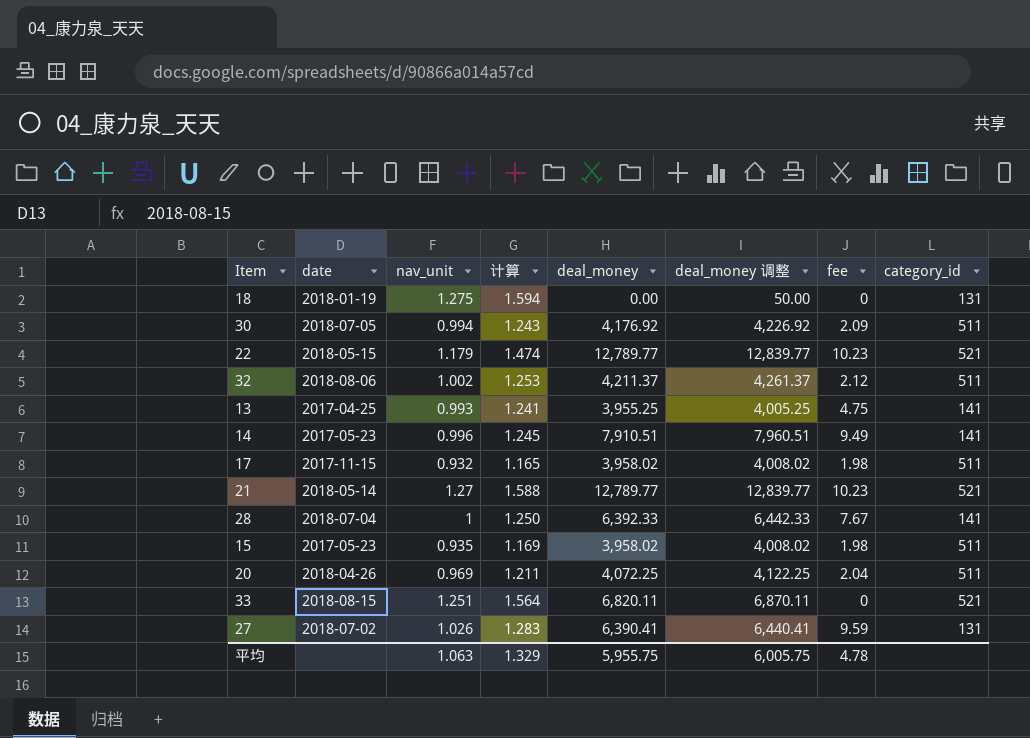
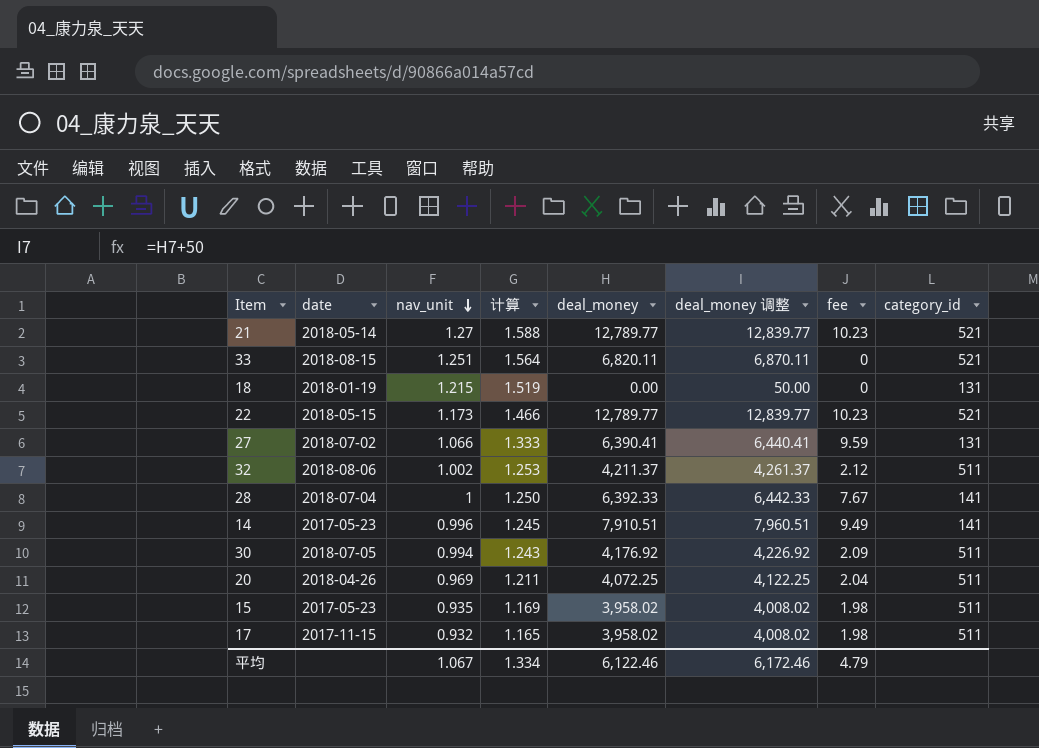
row order: none -> nav_unit descending
row 13: 2017-04-25 | 0.993 | 1.241 | 3,955.25 | 4,005.25 | 4.75 | 141 -> none
18 | nav_unit: 1.275 -> 1.215
18 | 计算: 1.594 -> 1.519
22 | nav_unit: 1.179 -> 1.173
22 | 计算: 1.474 -> 1.466
27 | nav_unit: 1.026 -> 1.066
27 | 计算: 1.283 -> 1.333
平均 | nav_unit: 1.063 -> 1.067
平均 | 计算: 1.329 -> 1.334
平均 | deal_money: 5,955.75 -> 6,122.46
平均 | deal_money 调整: 6,005.75 -> 6,172.46
平均 | fee: 4.78 -> 4.79

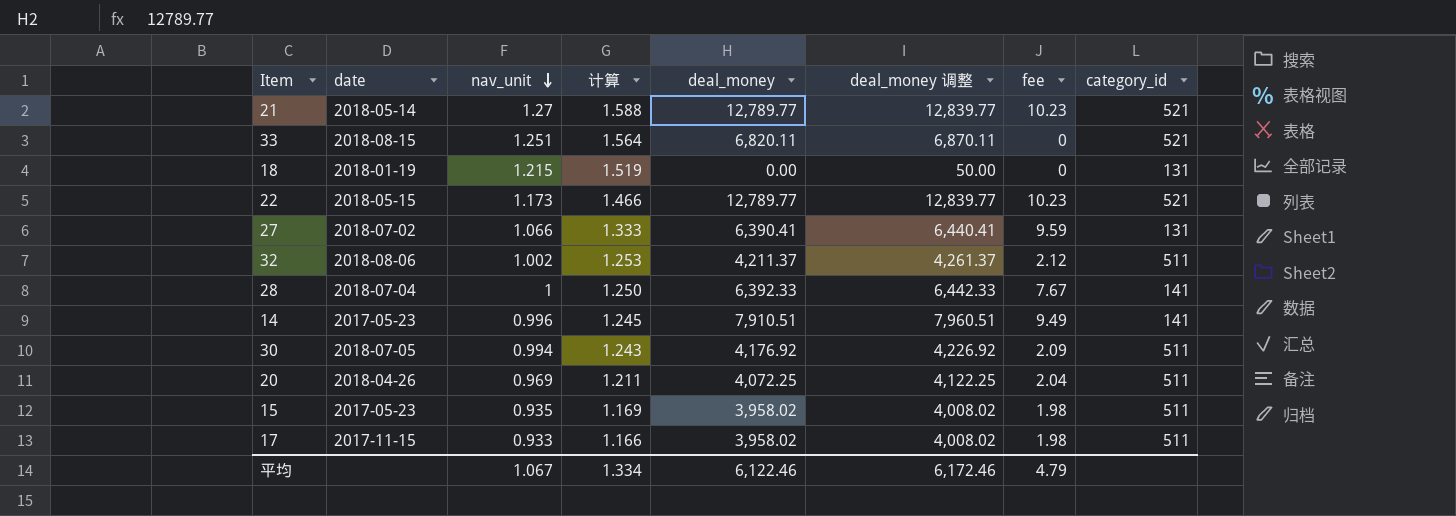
17 | nav_unit: 0.932 -> 0.933
17 | 计算: 1.165 -> 1.166

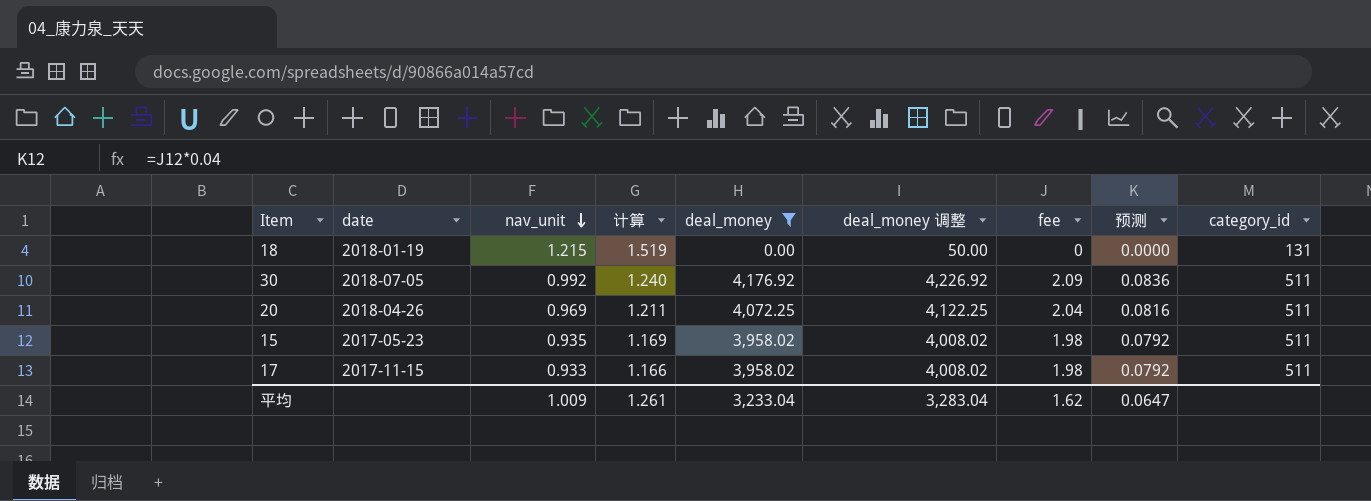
filter: none -> deal_money <= 4,176.92
column 预测 | formula: none -> [fee] * 0.04
30 | nav_unit: 0.994 -> 0.992
30 | 计算: 1.243 -> 1.240
平均 | nav_unit: 1.067 -> 1.009
平均 | 计算: 1.334 -> 1.261
平均 | deal_money: 6,122.46 -> 3,233.04
平均 | deal_money 调整: 6,172.46 -> 3,283.04
平均 | fee: 4.79 -> 1.62

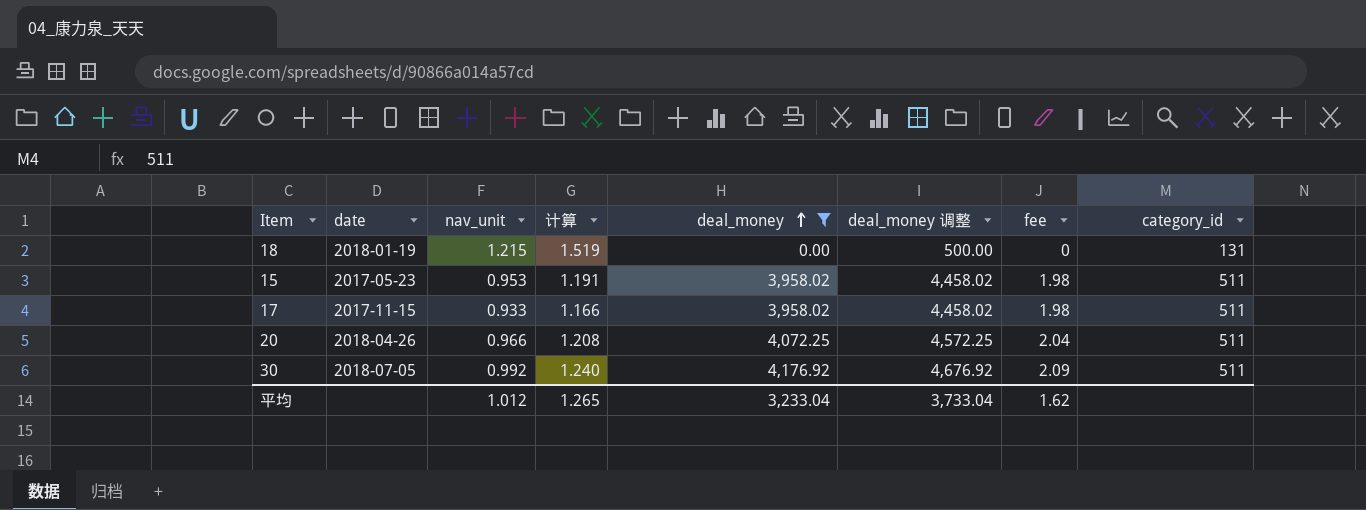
row order: nav_unit descending -> deal_money ascending
column 预测 | formula: [fee] * 0.04 -> none
column deal_money 调整 | formula: [deal_money] + 50 -> [deal_money] + 500
15 | nav_unit: 0.935 -> 0.953
15 | 计算: 1.169 -> 1.191
20 | nav_unit: 0.969 -> 0.966
20 | 计算: 1.211 -> 1.208
平均 | nav_unit: 1.009 -> 1.012
平均 | 计算: 1.261 -> 1.265
平均 | deal_money 调整: 3,283.04 -> 3,733.04

